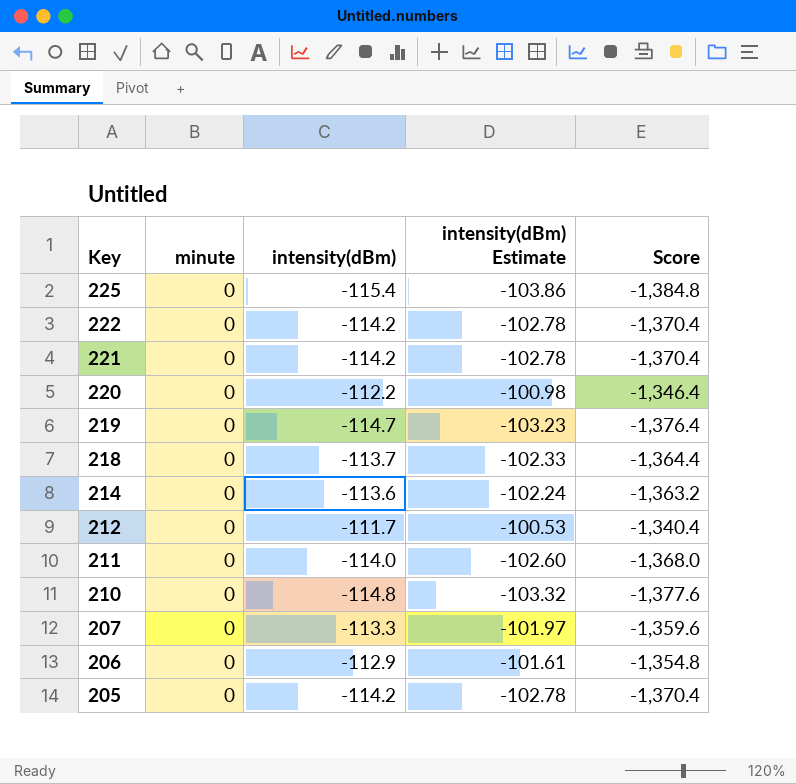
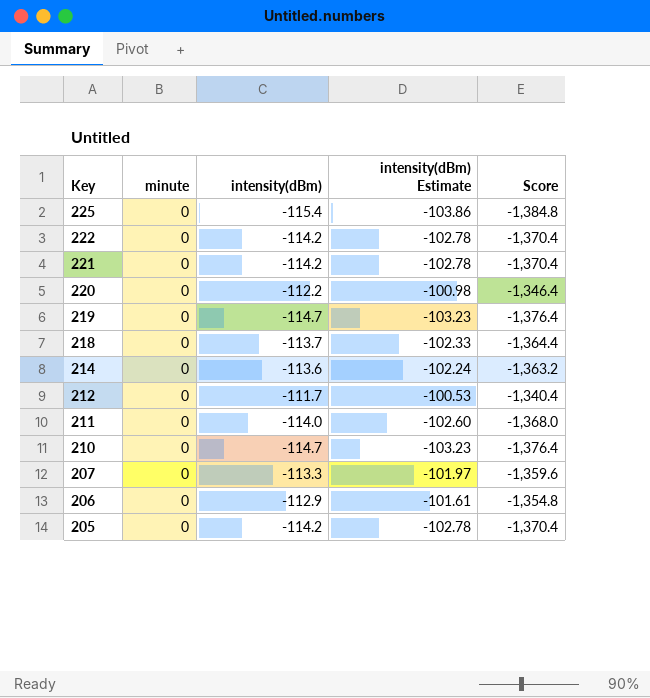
210 | intensity(dBm): -114.8 -> -114.7
210 | intensity(dBm) Estimate: -103.32 -> -103.23
210 | Score: -1,377.6 -> -1,376.4

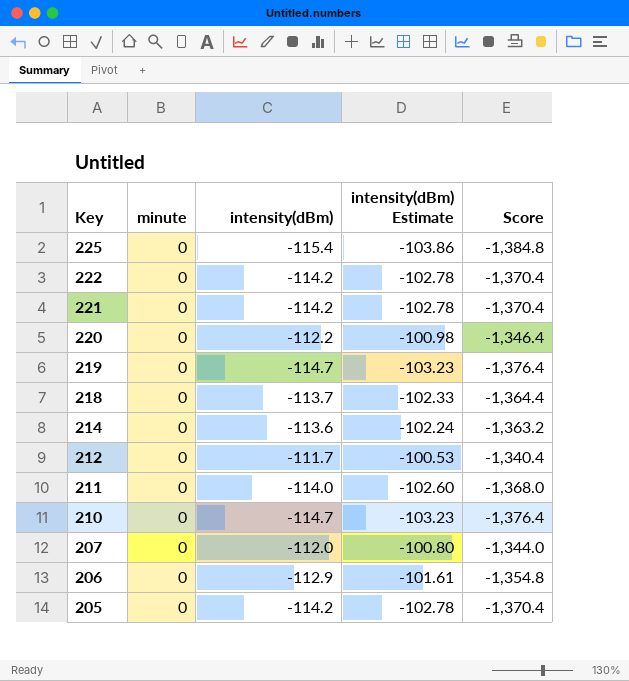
207 | intensity(dBm): -113.3 -> -112.0
207 | intensity(dBm) Estimate: -101.97 -> -100.80
207 | Score: -1,359.6 -> -1,344.0

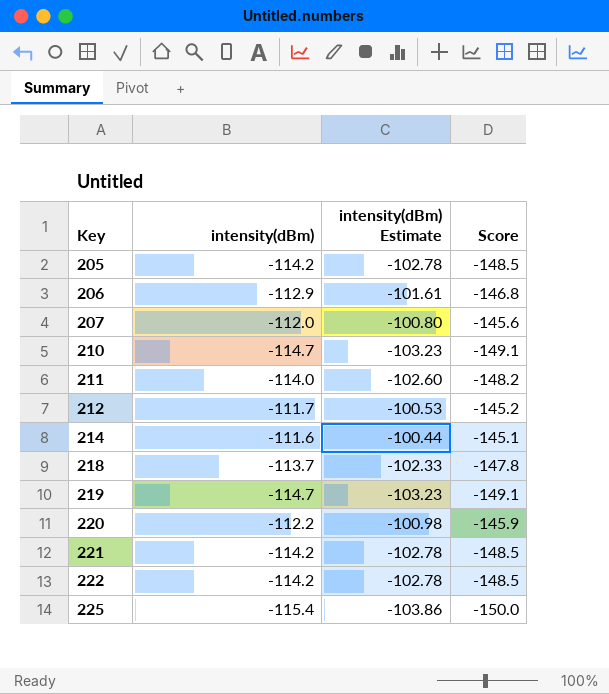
row order: Key descending -> Key ascending
column minute | position: 2 -> none
column Score | formula: [intensity(dBm)] * 12 -> [intensity(dBm)] * 1.3
214 | intensity(dBm): -113.6 -> -111.6
214 | intensity(dBm) Estimate: -102.24 -> -100.44

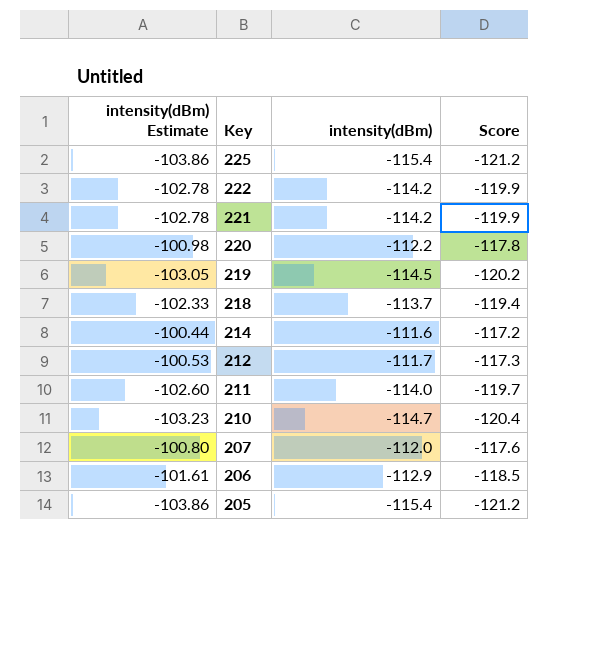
row order: Key ascending -> Key descending
column intensity(dBm) Estimate | position: 3 -> 1
column Score | formula: [intensity(dBm)] * 1.3 -> [intensity(dBm)] * 1.05
219 | intensity(dBm) Estimate: -103.23 -> -103.05
219 | intensity(dBm): -114.7 -> -114.5
205 | intensity(dBm) Estimate: -102.78 -> -103.86
205 | intensity(dBm): -114.2 -> -115.4

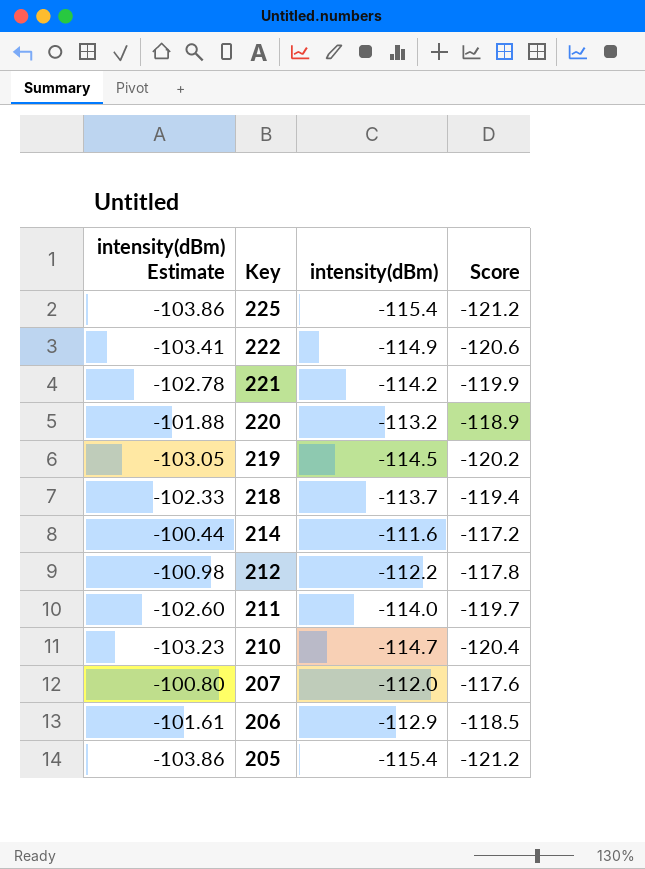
222 | intensity(dBm) Estimate: -102.78 -> -103.41
222 | intensity(dBm): -114.2 -> -114.9
222 | Score: -119.9 -> -120.6
220 | intensity(dBm) Estimate: -100.98 -> -101.88
220 | intensity(dBm): -112.2 -> -113.2
220 | Score: -117.8 -> -118.9
212 | intensity(dBm) Estimate: -100.53 -> -100.98
212 | intensity(dBm): -111.7 -> -112.2
212 | Score: -117.3 -> -117.8

